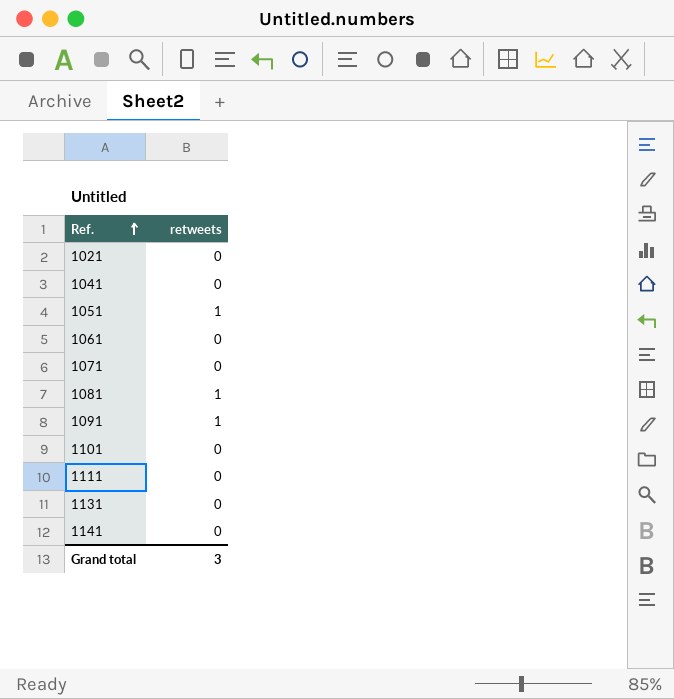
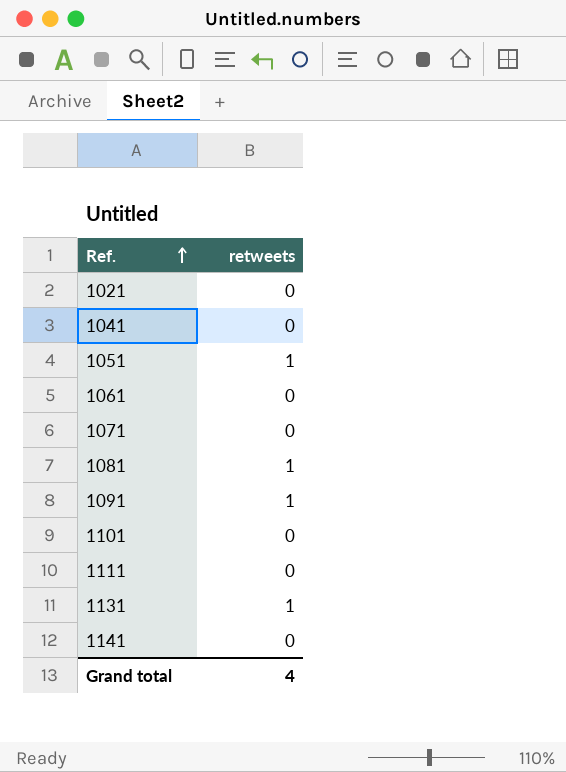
1131 | retweets: 0 -> 1
Grand total | retweets: 3 -> 4

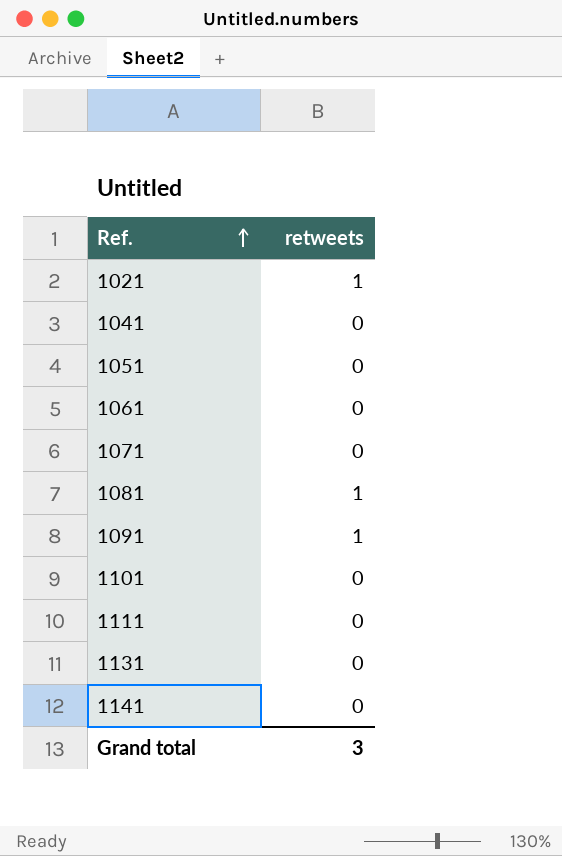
1021 | retweets: 0 -> 1
1051 | retweets: 1 -> 0
1131 | retweets: 1 -> 0
Grand total | retweets: 4 -> 3

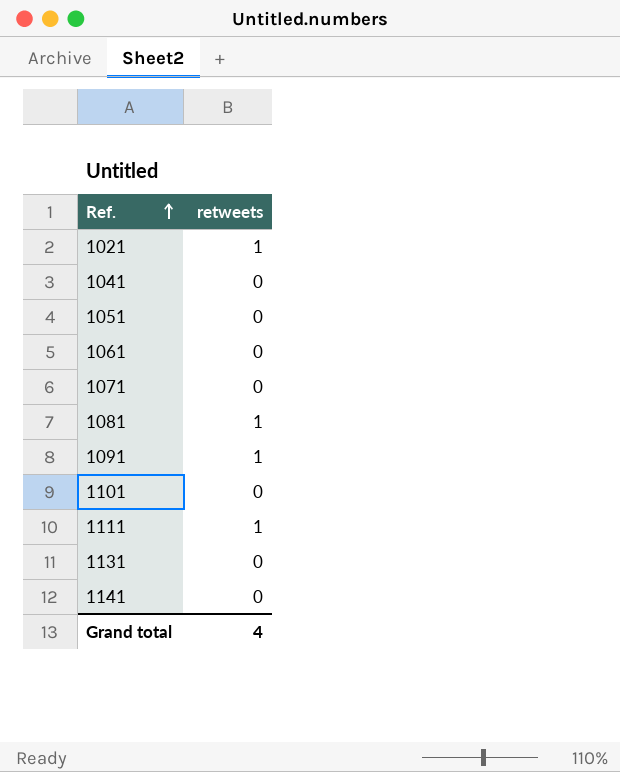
1111 | retweets: 0 -> 1
Grand total | retweets: 3 -> 4

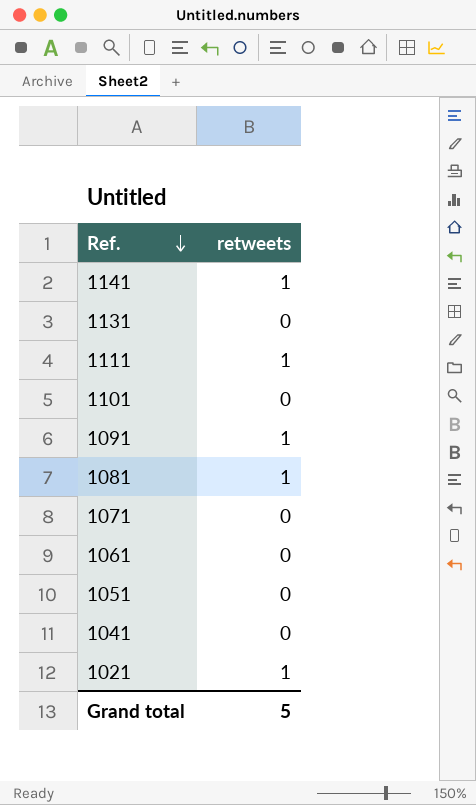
row order: Ref. ascending -> Ref. descending
1141 | retweets: 0 -> 1
Grand total | retweets: 4 -> 5

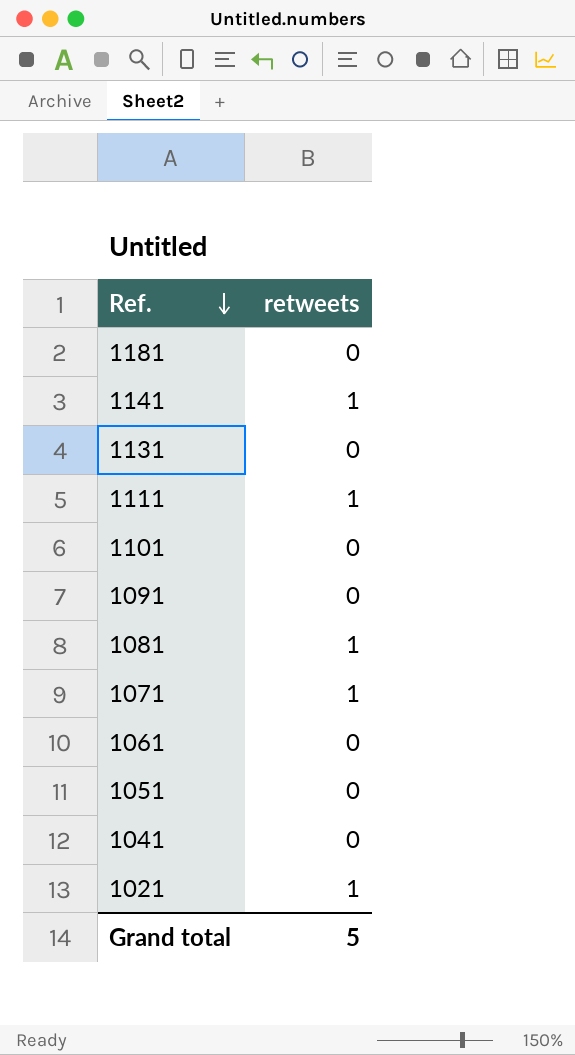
row 1181: none -> 0
1091 | retweets: 1 -> 0
1071 | retweets: 0 -> 1

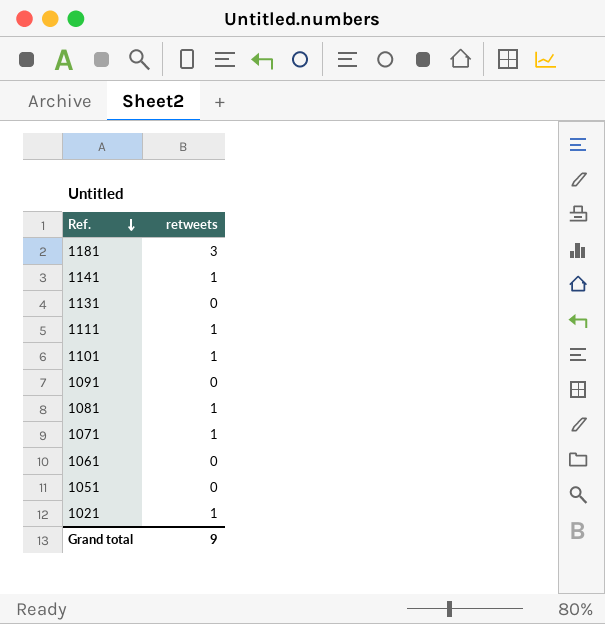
row 1041: 0 -> none
1181 | retweets: 0 -> 3
1101 | retweets: 0 -> 1
Grand total | retweets: 5 -> 9

